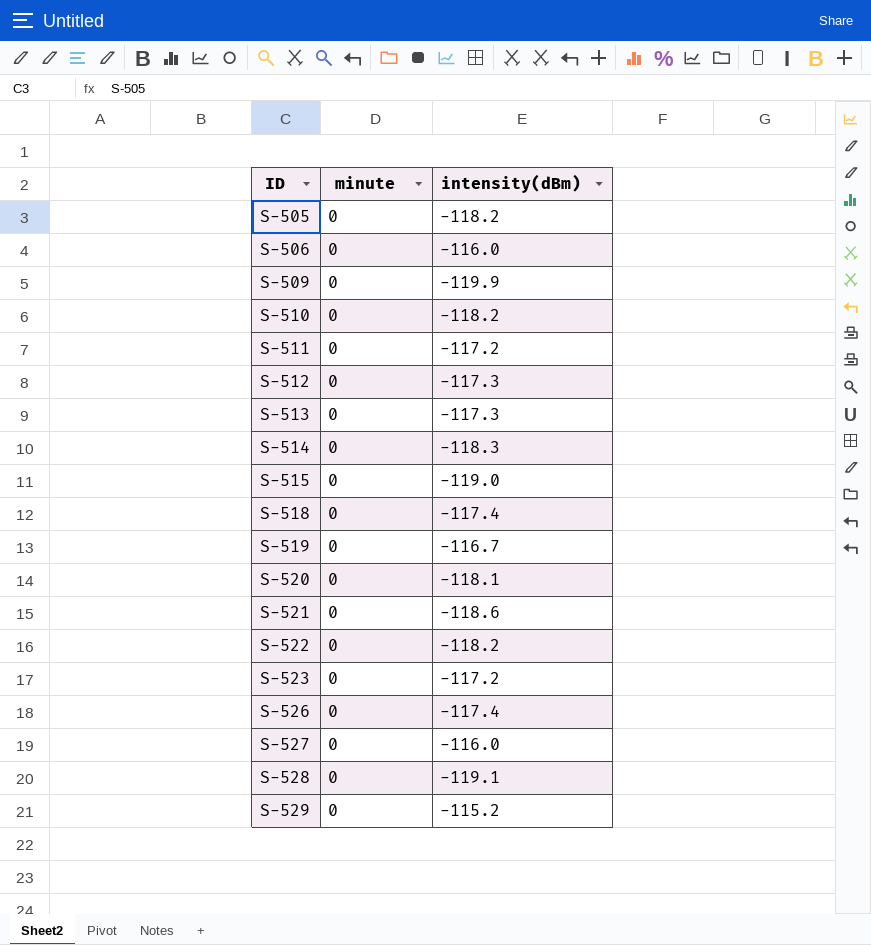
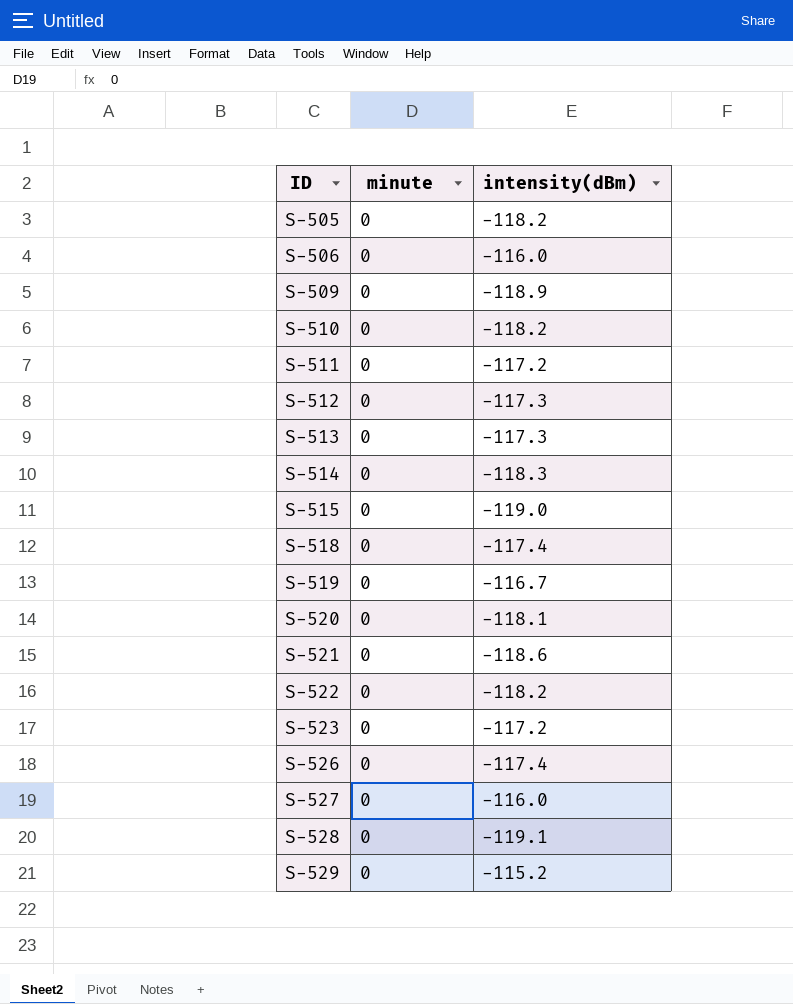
S-509 | intensity(dBm): -119.9 -> -118.9

